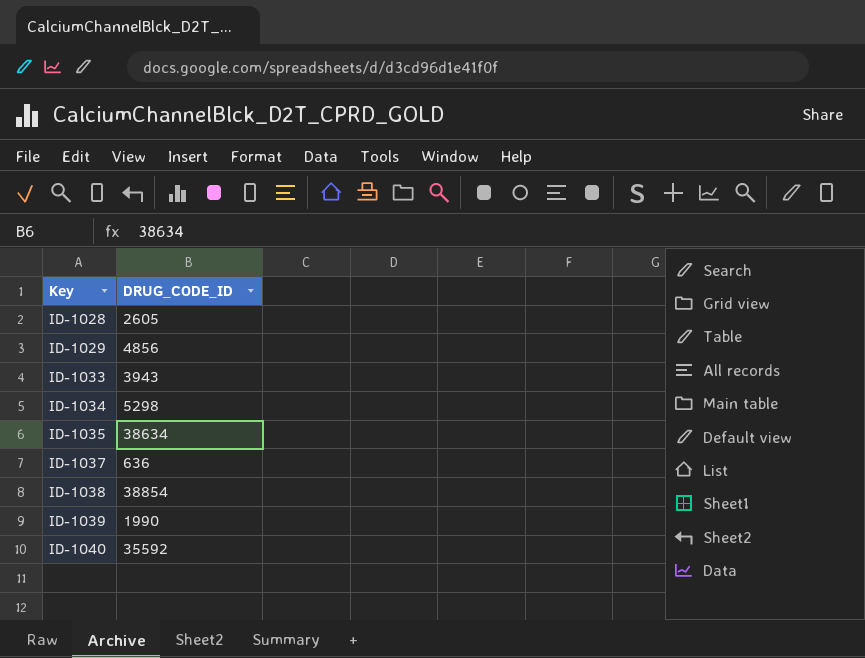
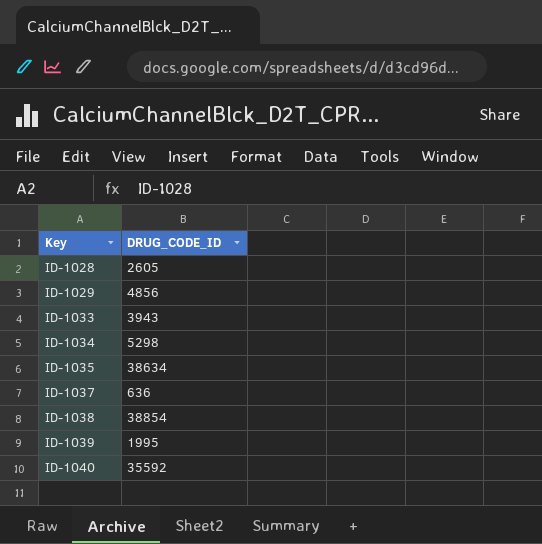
ID-1039 | DRUG_CODE_ID: 1990 -> 1995

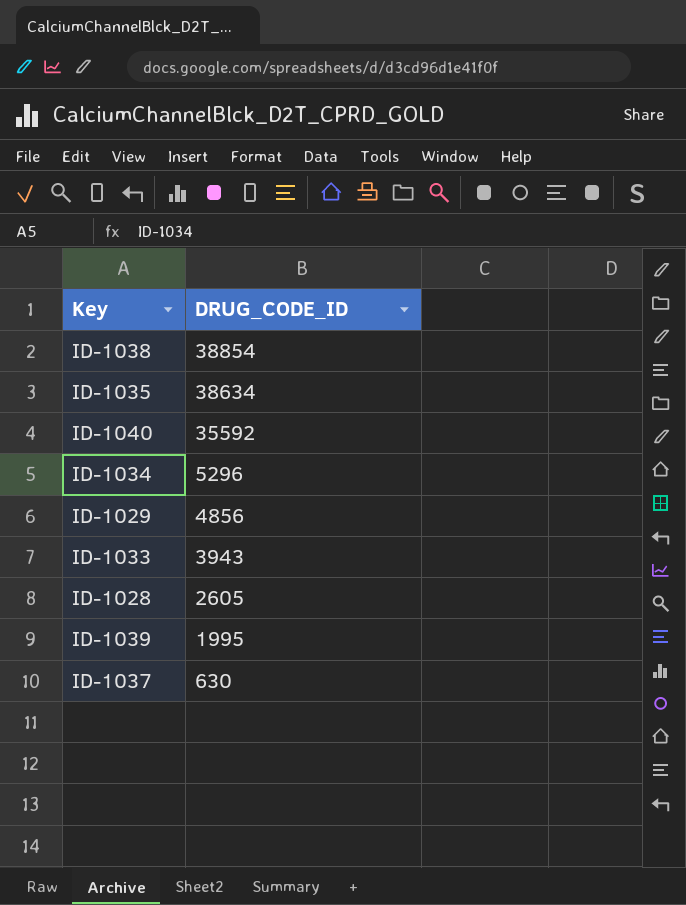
row order: Key ascending -> DRUG_CODE_ID descending
ID-1034 | DRUG_CODE_ID: 5298 -> 5296
ID-1037 | DRUG_CODE_ID: 636 -> 630

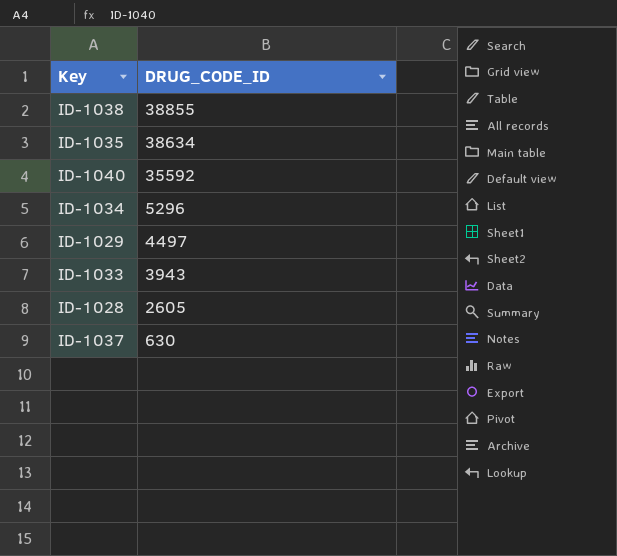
row ID-1039: 1995 -> none
ID-1038 | DRUG_CODE_ID: 38854 -> 38855
ID-1029 | DRUG_CODE_ID: 4856 -> 4497

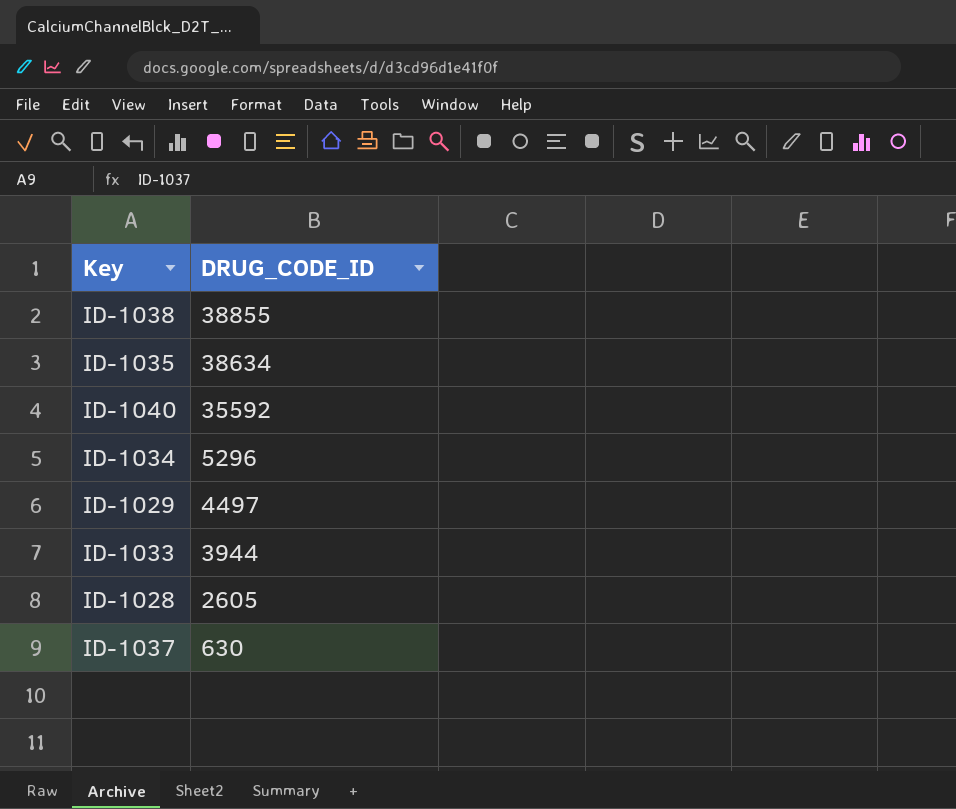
ID-1033 | DRUG_CODE_ID: 3943 -> 3944

